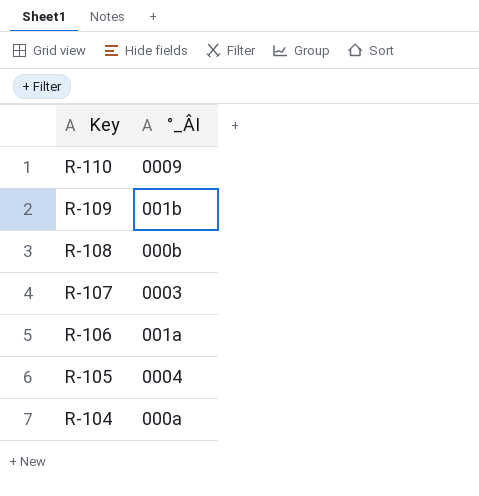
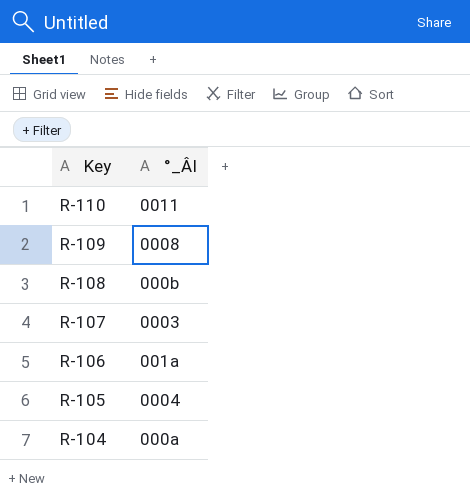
R-110 | °_ÂI: 0009 -> 0011
R-109 | °_ÂI: 001b -> 0008

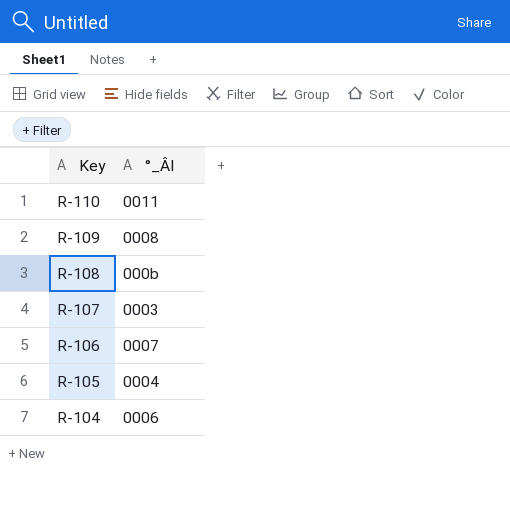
R-106 | °_ÂI: 001a -> 0007
R-104 | °_ÂI: 000a -> 0006

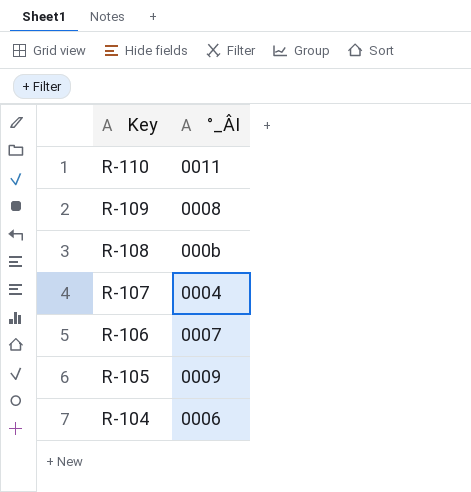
R-107 | °_ÂI: 0003 -> 0004
R-105 | °_ÂI: 0004 -> 0009

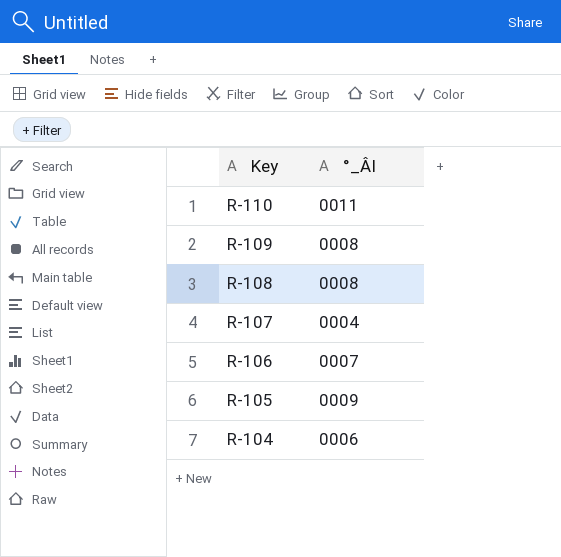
R-108 | °_ÂI: 000b -> 0008

